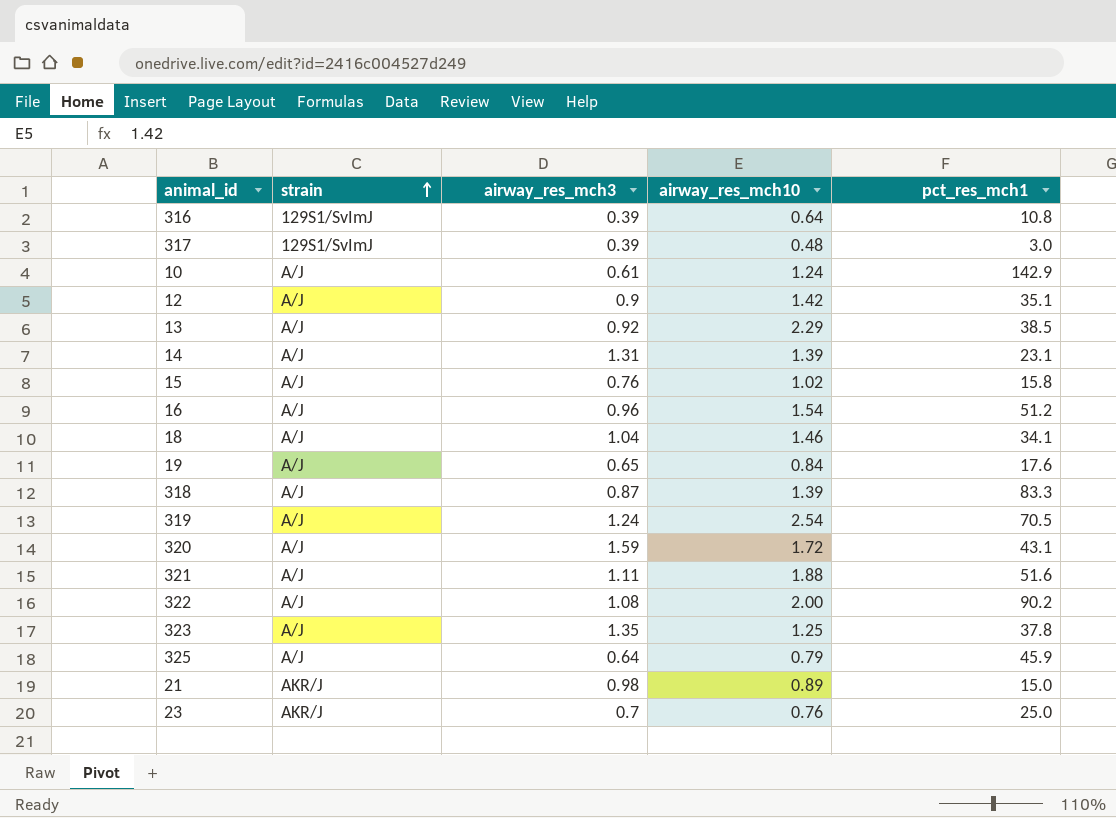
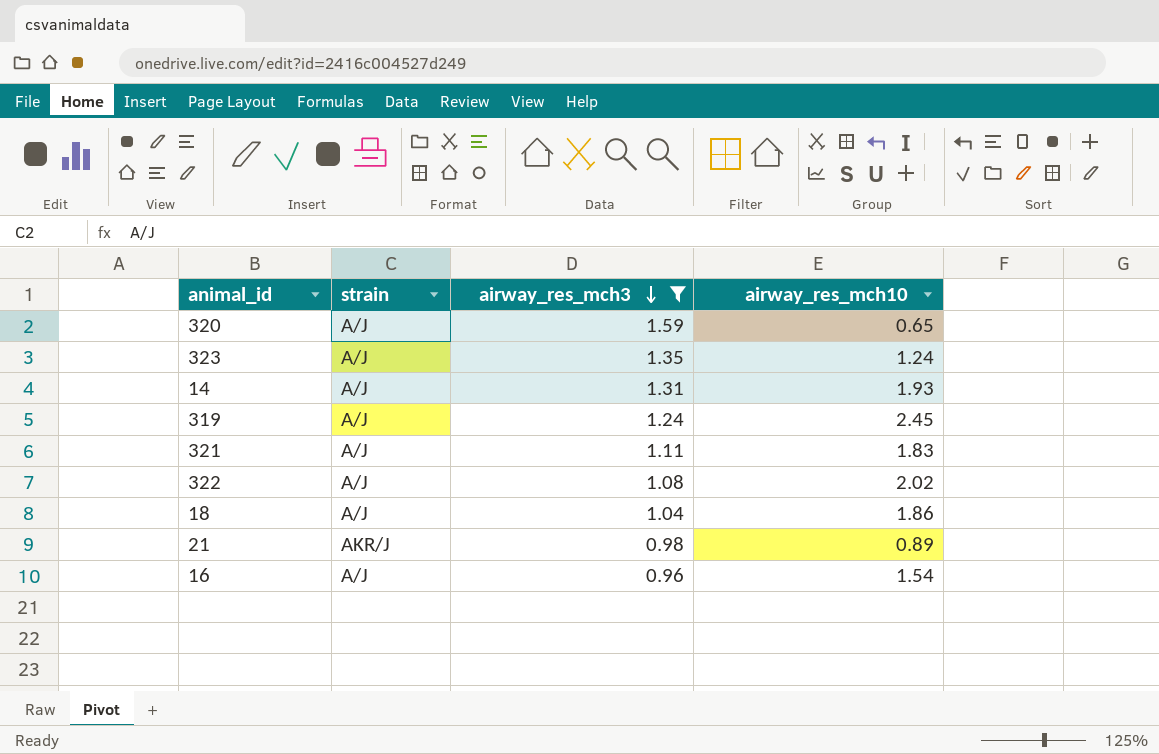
filter: none -> airway_res_mch3 >= 0.96
row order: strain ascending -> airway_res_mch3 descending
column pct_res_mch1 | position: 5 -> none
320 | airway_res_mch10: 1.72 -> 0.65
323 | airway_res_mch10: 1.25 -> 1.24
14 | airway_res_mch10: 1.39 -> 1.93
319 | airway_res_mch10: 2.54 -> 2.45
321 | airway_res_mch10: 1.88 -> 1.83
322 | airway_res_mch10: 2.00 -> 2.02
18 | airway_res_mch10: 1.46 -> 1.86

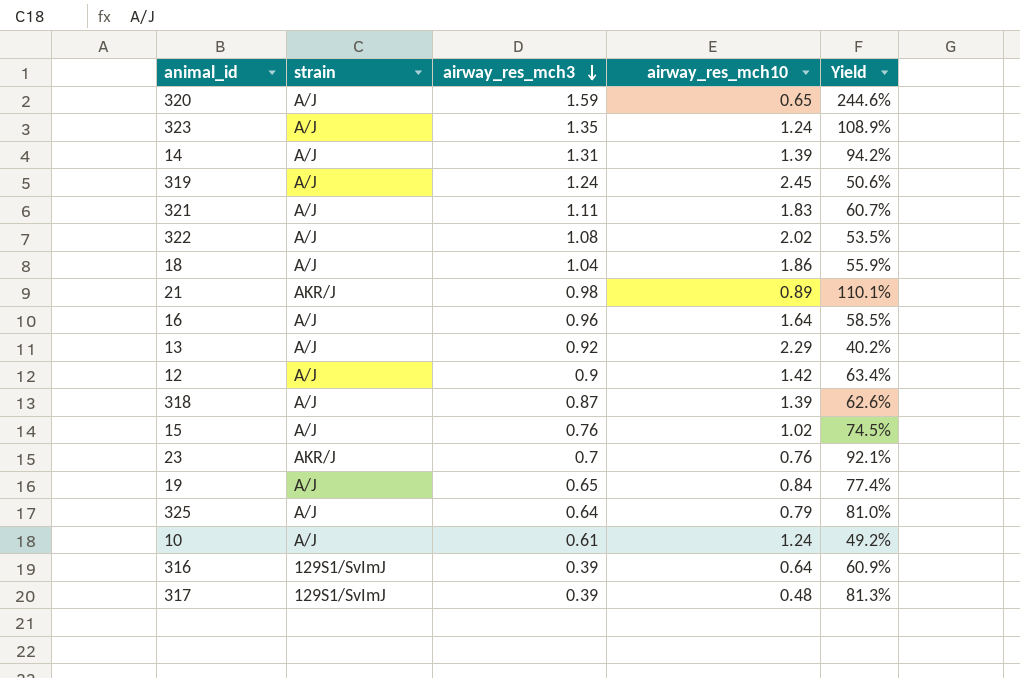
filter: airway_res_mch3 >= 0.96 -> none
column Yield | formula: none -> [airway_res_mch3] / [airway_res_mch10]
14 | airway_res_mch10: 1.93 -> 1.39
16 | airway_res_mch10: 1.54 -> 1.64

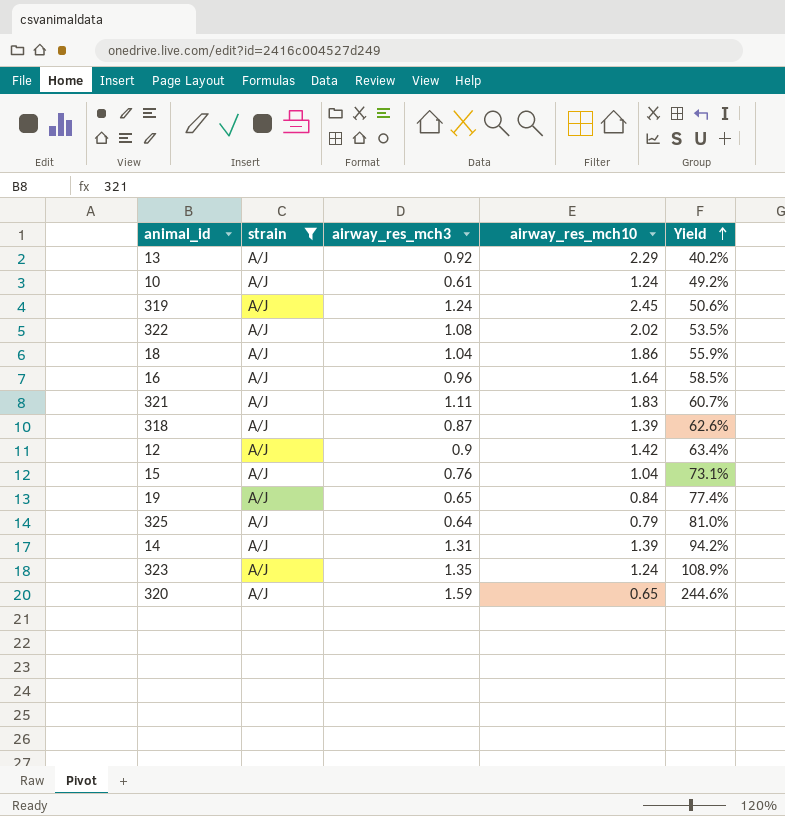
filter: none -> strain = A/J
row order: airway_res_mch3 descending -> Yield ascending
15 | airway_res_mch10: 1.02 -> 1.04
15 | Yield: 74.5% -> 73.1%

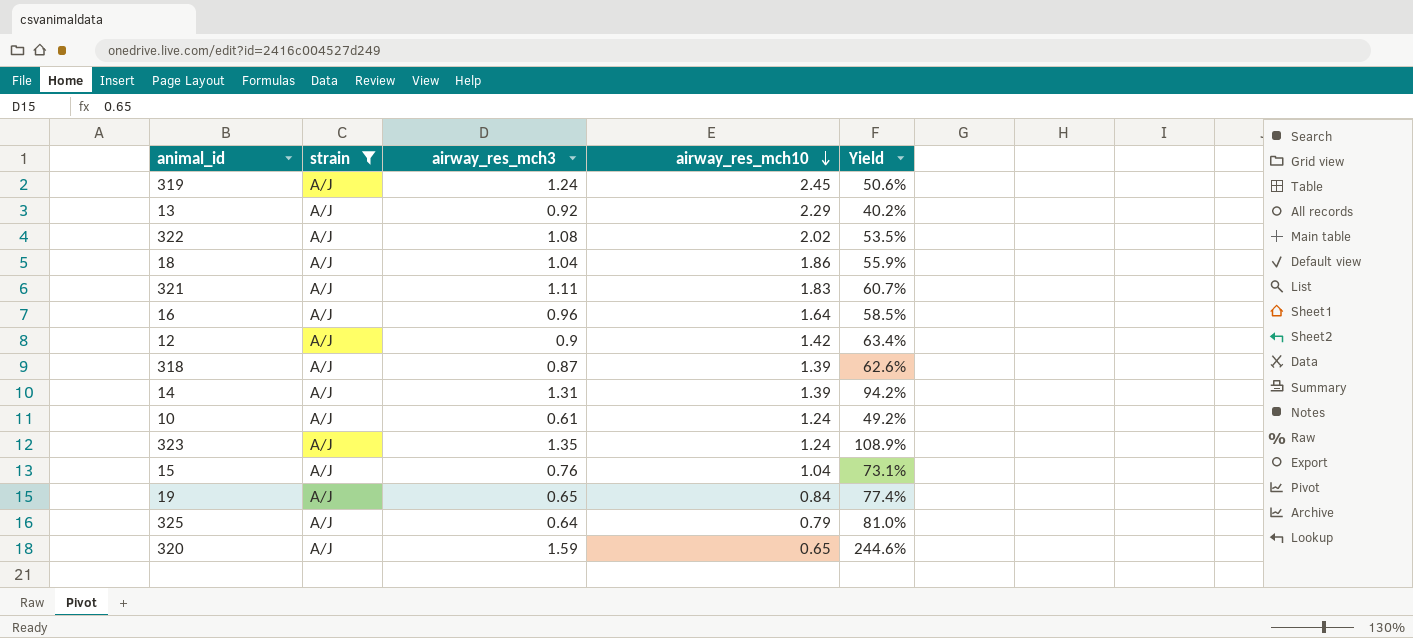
row order: Yield ascending -> airway_res_mch10 descending

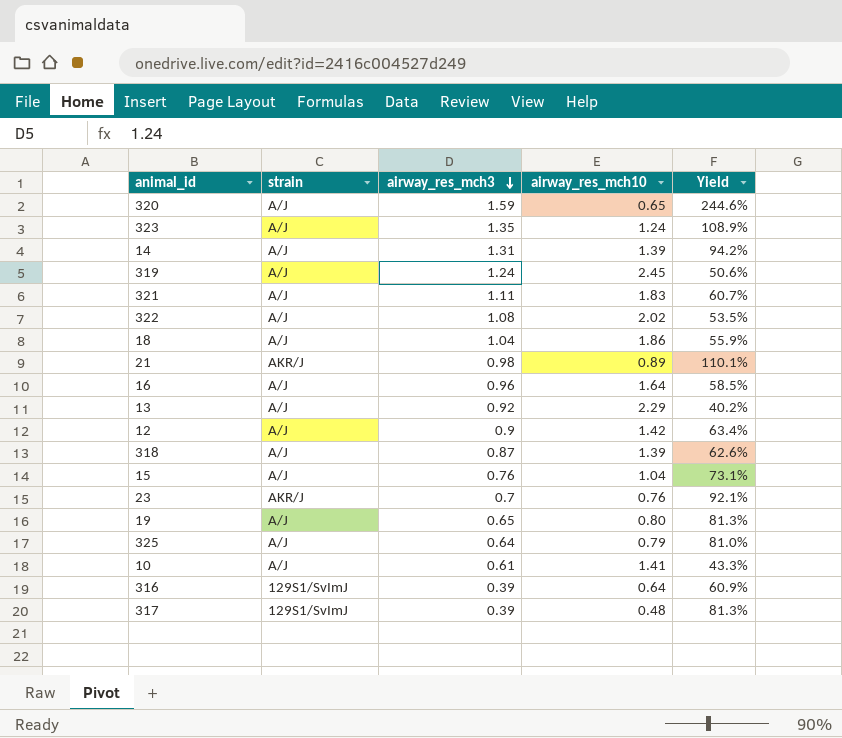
filter: strain = A/J -> none
row order: airway_res_mch10 descending -> airway_res_mch3 descending
19 | airway_res_mch10: 0.84 -> 0.80
19 | Yield: 77.4% -> 81.3%
10 | airway_res_mch10: 1.24 -> 1.41
10 | Yield: 49.2% -> 43.3%

